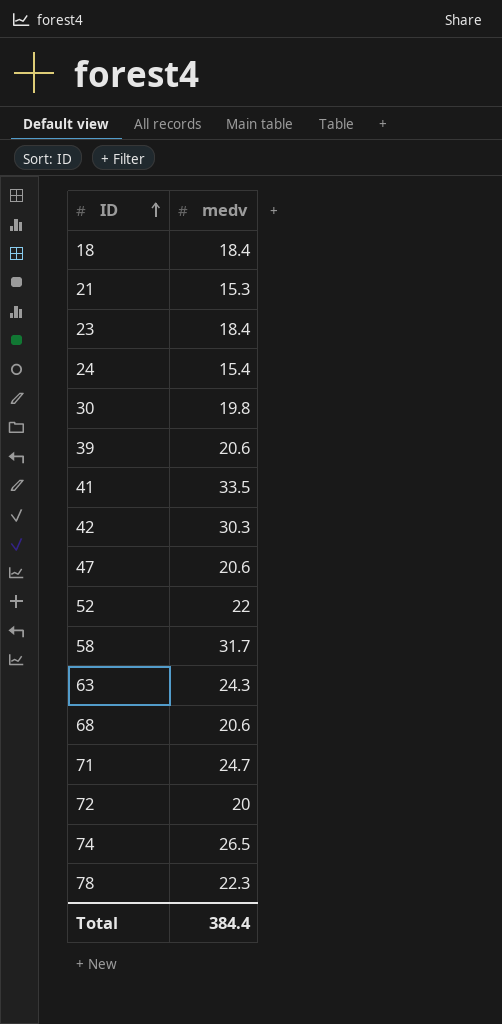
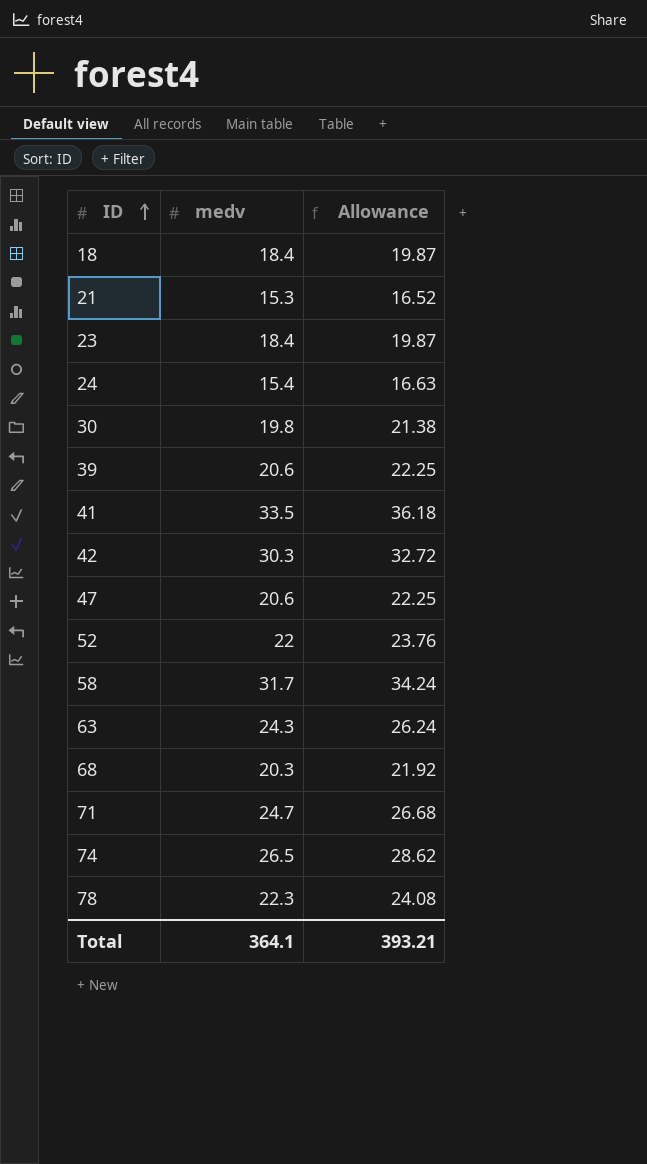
column Allowance | formula: none -> [medv] * 1.08
row 72: 20 -> none
68 | medv: 20.6 -> 20.3
Total | medv: 384.4 -> 364.1

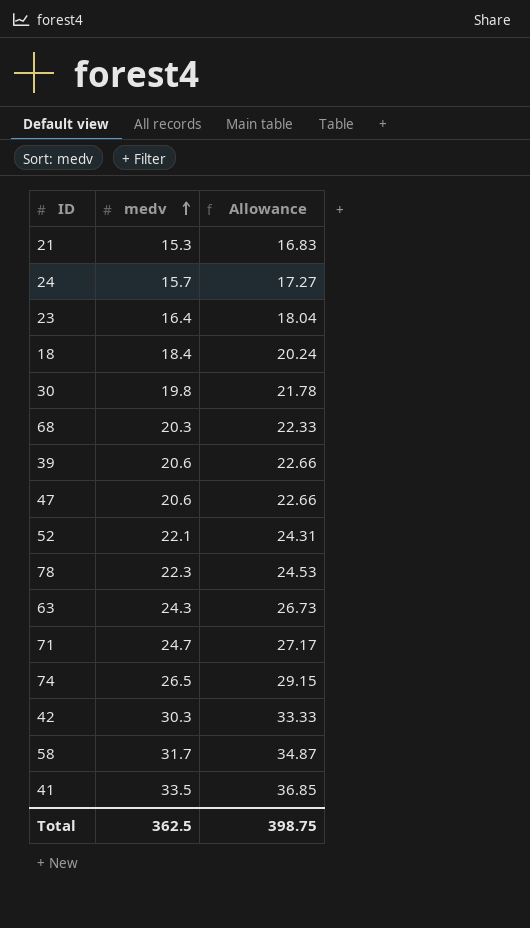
row order: ID ascending -> medv ascending
column Allowance | formula: [medv] * 1.08 -> [medv] * 1.1
24 | medv: 15.4 -> 15.7
23 | medv: 18.4 -> 16.4
52 | medv: 22 -> 22.1
Total | medv: 364.1 -> 362.5
Total | Allowance: 393.21 -> 398.75

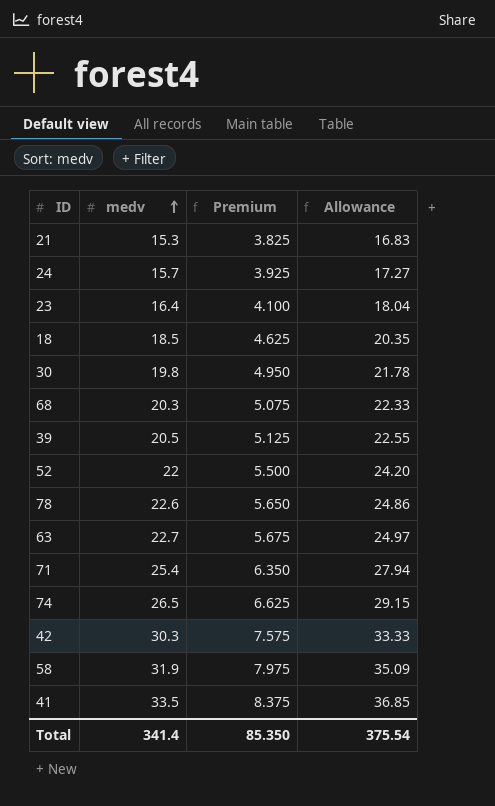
column Premium | formula: none -> [medv] * 0.25
row 47: 20.6 | 22.66 -> none
18 | medv: 18.4 -> 18.5
18 | Allowance: 20.24 -> 20.35
39 | medv: 20.6 -> 20.5
39 | Allowance: 22.66 -> 22.55
52 | medv: 22.1 -> 22
52 | Allowance: 24.31 -> 24.20
78 | medv: 22.3 -> 22.6
78 | Allowance: 24.53 -> 24.86
63 | medv: 24.3 -> 22.7
63 | Allowance: 26.73 -> 24.97
71 | medv: 24.7 -> 25.4
71 | Allowance: 27.17 -> 27.94
58 | medv: 31.7 -> 31.9
58 | Allowance: 34.87 -> 35.09
Total | medv: 362.5 -> 341.4
Total | Allowance: 398.75 -> 375.54

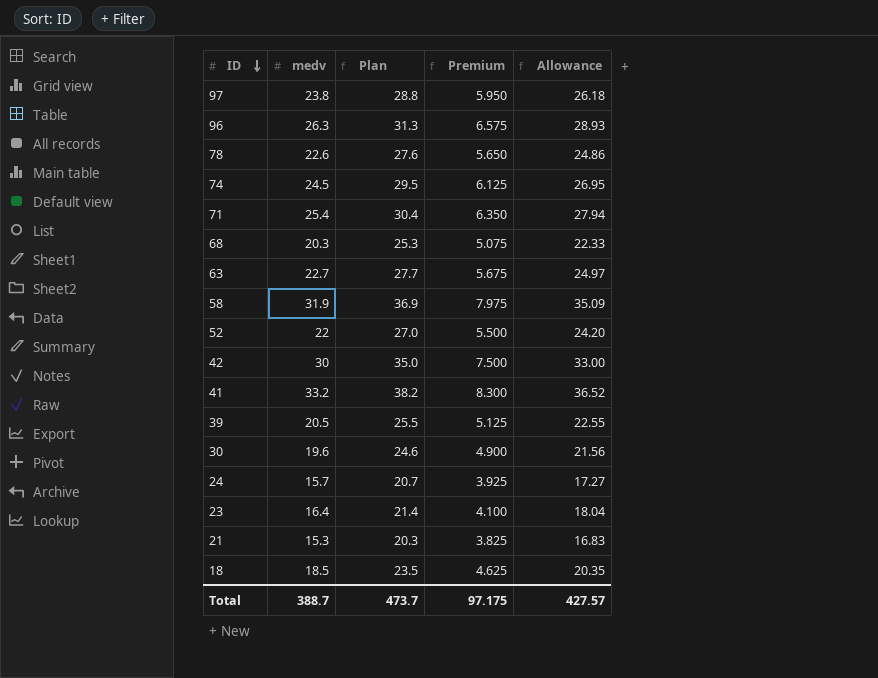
row order: medv ascending -> ID descending
column Plan | formula: none -> [medv] + 5
row 97: none -> 23.8 | 28.8 | 5.950 | 26.18
row 96: none -> 26.3 | 31.3 | 6.575 | 28.93
74 | medv: 26.5 -> 24.5
74 | Premium: 6.625 -> 6.125
74 | Allowance: 29.15 -> 26.95
42 | medv: 30.3 -> 30
42 | Premium: 7.575 -> 7.500
42 | Allowance: 33.33 -> 33.00
41 | medv: 33.5 -> 33.2
41 | Premium: 8.375 -> 8.300
41 | Allowance: 36.85 -> 36.52
30 | medv: 19.8 -> 19.6
30 | Premium: 4.950 -> 4.900
30 | Allowance: 21.78 -> 21.56
Total | medv: 341.4 -> 388.7
Total | Premium: 85.350 -> 97.175
Total | Allowance: 375.54 -> 427.57

